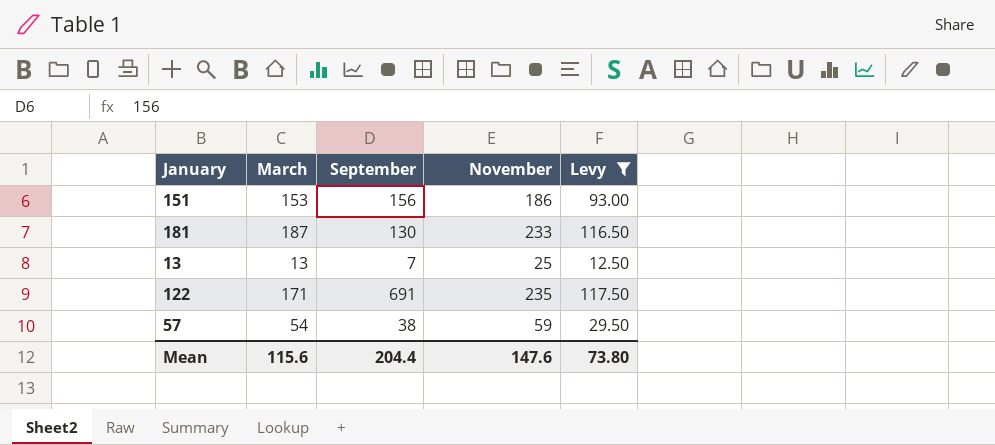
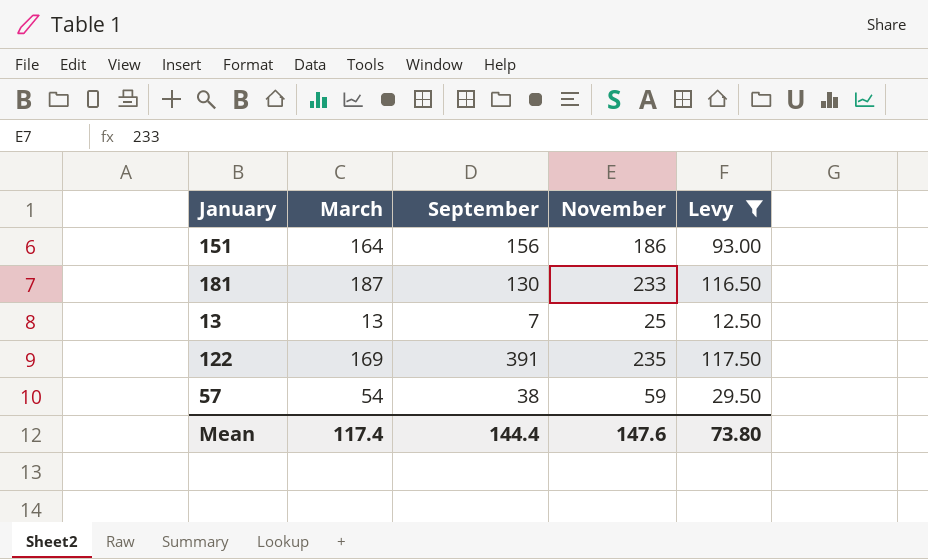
151 | March: 153 -> 164
122 | March: 171 -> 169
122 | September: 691 -> 391
Mean | March: 115.6 -> 117.4
Mean | September: 204.4 -> 144.4

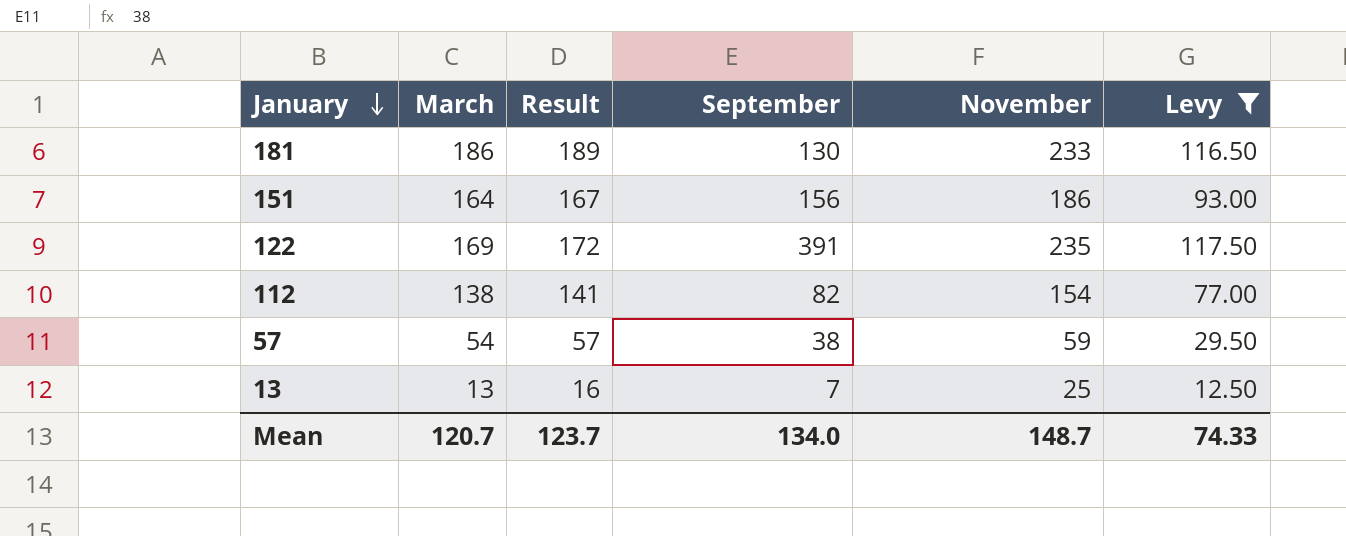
row order: none -> January descending
column Result | formula: none -> [March] + 3
181 | March: 187 -> 186
row 112: none -> 138 | 141 | 82 | 154 | 77.00
Mean | March: 117.4 -> 120.7
Mean | September: 144.4 -> 134.0
Mean | November: 147.6 -> 148.7
Mean | Levy: 73.80 -> 74.33

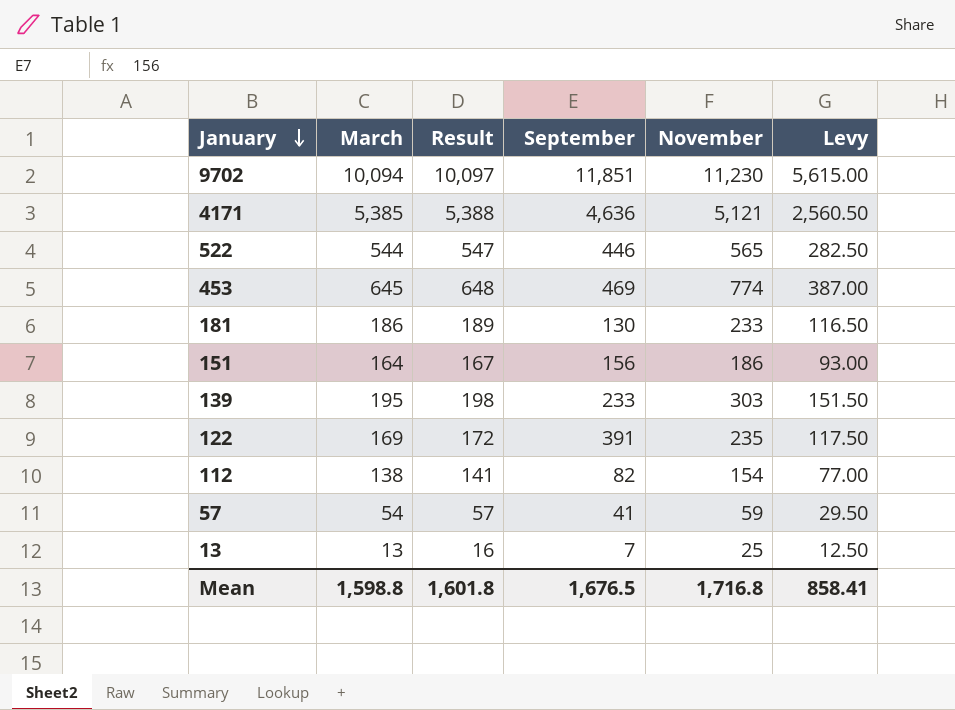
filter: Levy <= 117.50 -> none
57 | September: 38 -> 41
Mean | March: 120.7 -> 1,598.8
Mean | Result: 123.7 -> 1,601.8
Mean | September: 134.0 -> 1,676.5
Mean | November: 148.7 -> 1,716.8
Mean | Levy: 74.33 -> 858.41

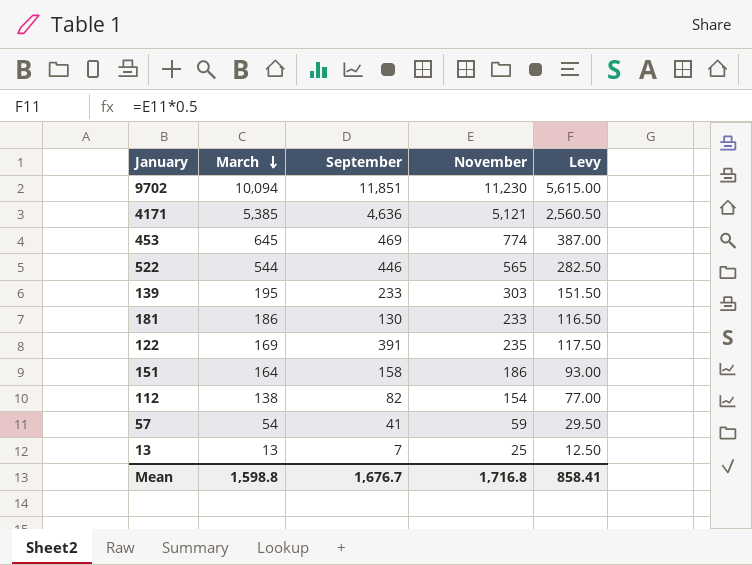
row order: January descending -> March descending
column Result | formula: [March] + 3 -> none
151 | September: 156 -> 158
Mean | September: 1,676.5 -> 1,676.7

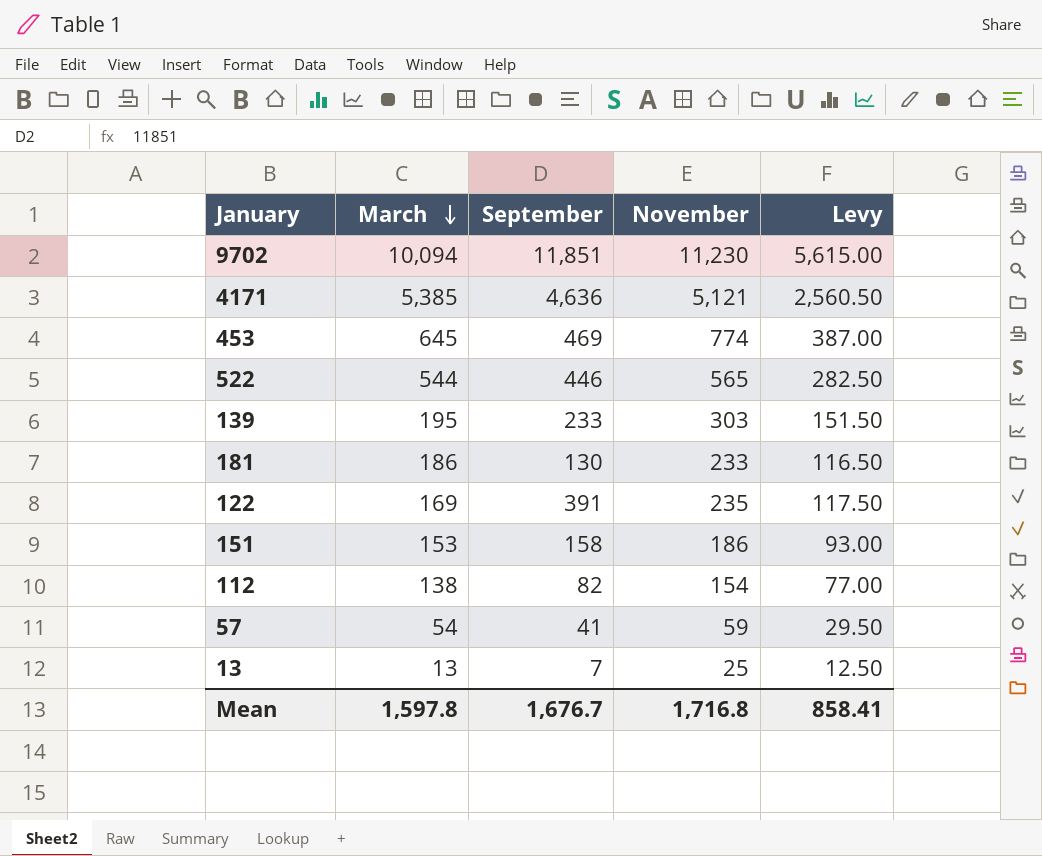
151 | March: 164 -> 153
Mean | March: 1,598.8 -> 1,597.8

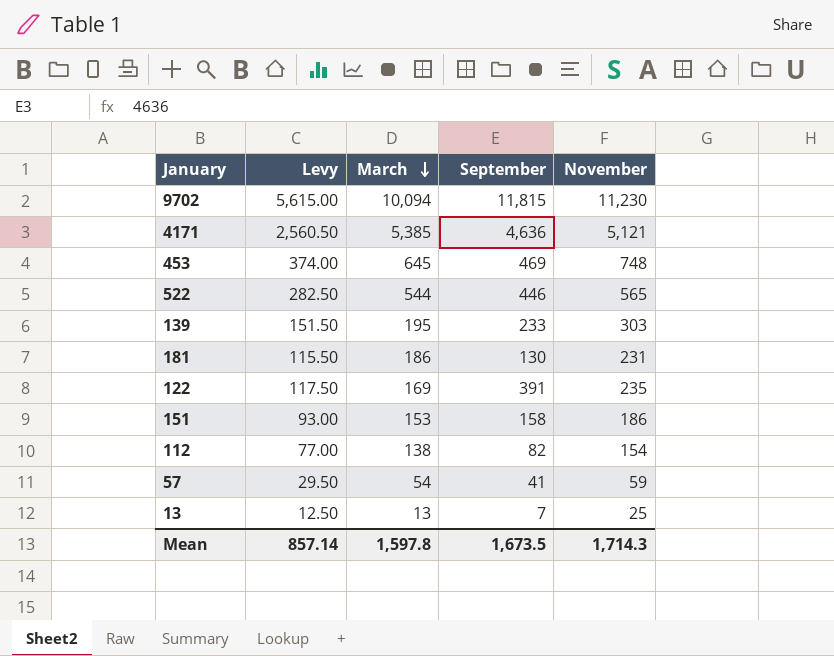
column Levy | position: 5 -> 2
9702 | September: 11,851 -> 11,815
453 | Levy: 387.00 -> 374.00
453 | November: 774 -> 748
181 | Levy: 116.50 -> 115.50
181 | November: 233 -> 231
Mean | Levy: 858.41 -> 857.14
Mean | September: 1,676.7 -> 1,673.5
Mean | November: 1,716.8 -> 1,714.3

